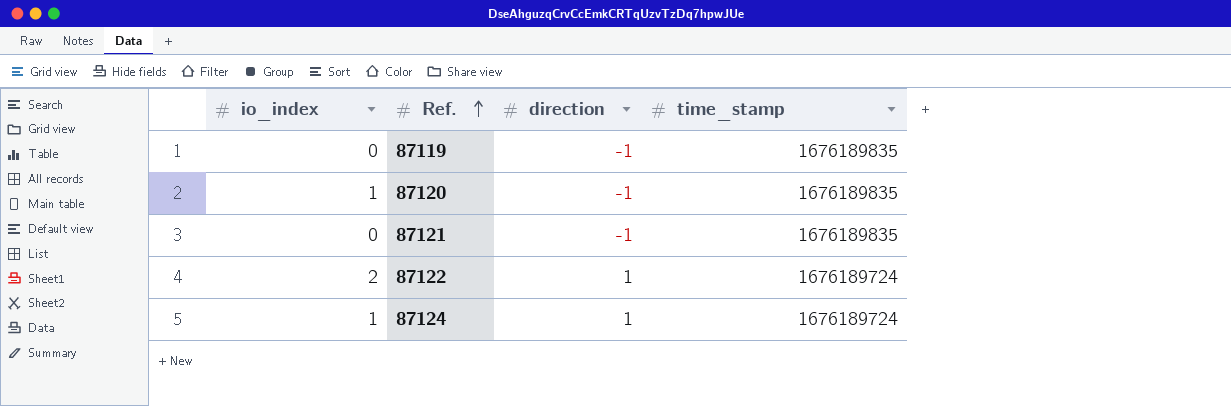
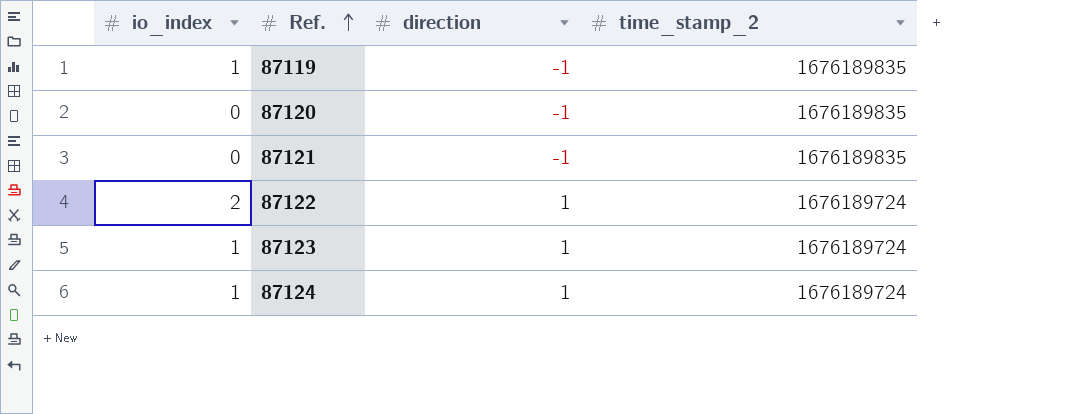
column name: time_stamp -> time_stamp_2
87119 | io_index: 0 -> 1
87120 | io_index: 1 -> 0
row 87123: none -> 1 | 1 | 1676189724

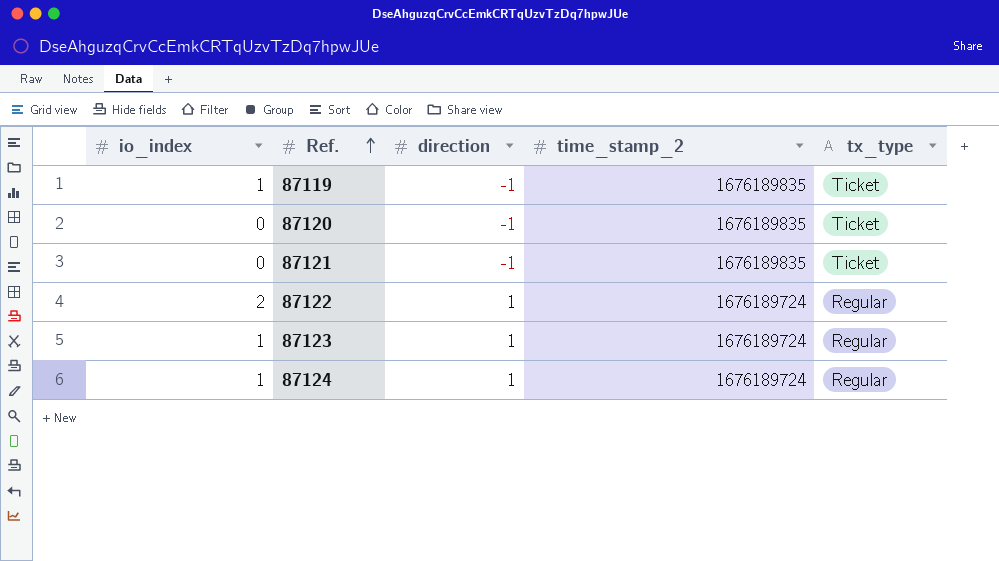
column tx_type | position: none -> 5

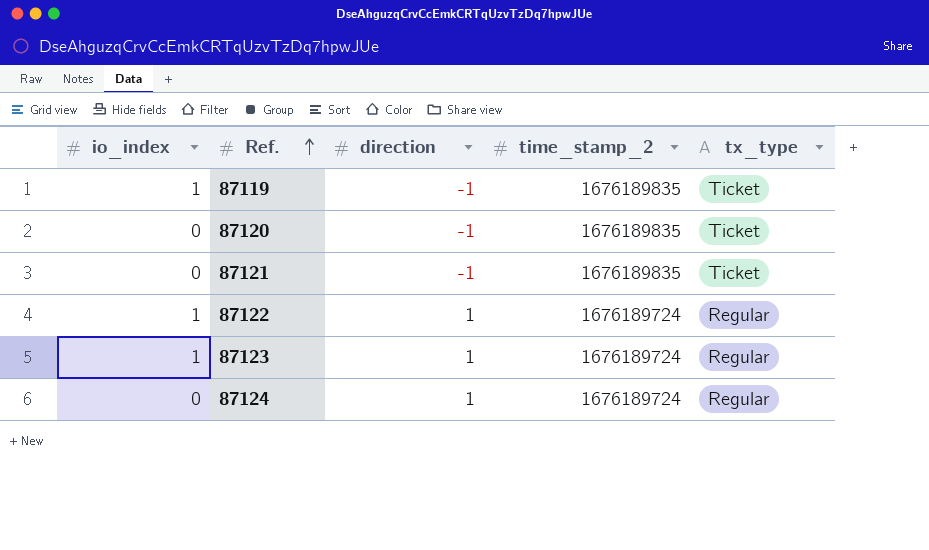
87122 | io_index: 2 -> 1
87124 | io_index: 1 -> 0

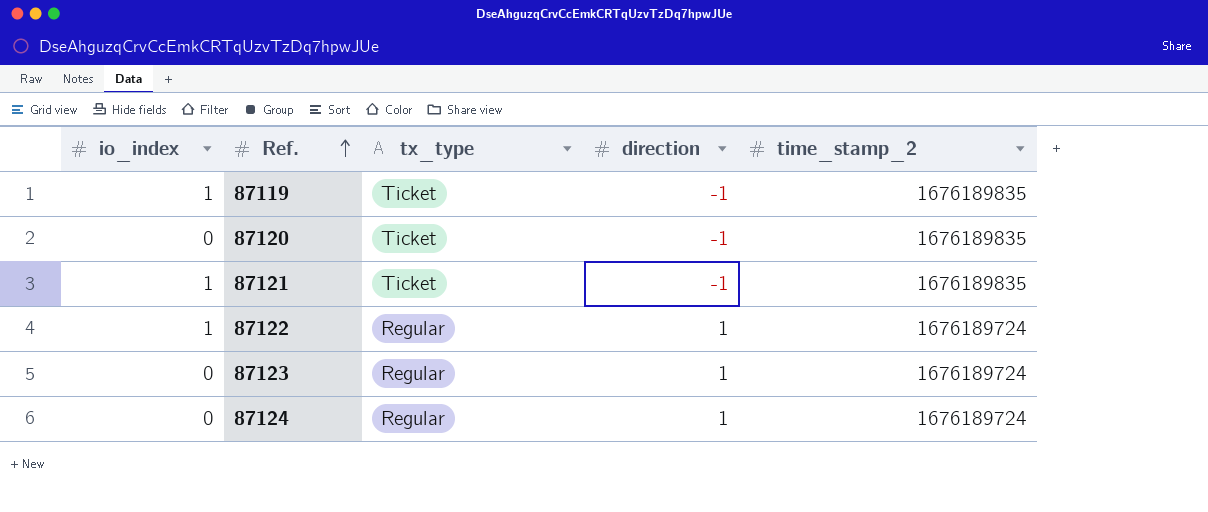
column tx_type | position: 5 -> 3
87121 | io_index: 0 -> 1
87123 | io_index: 1 -> 0

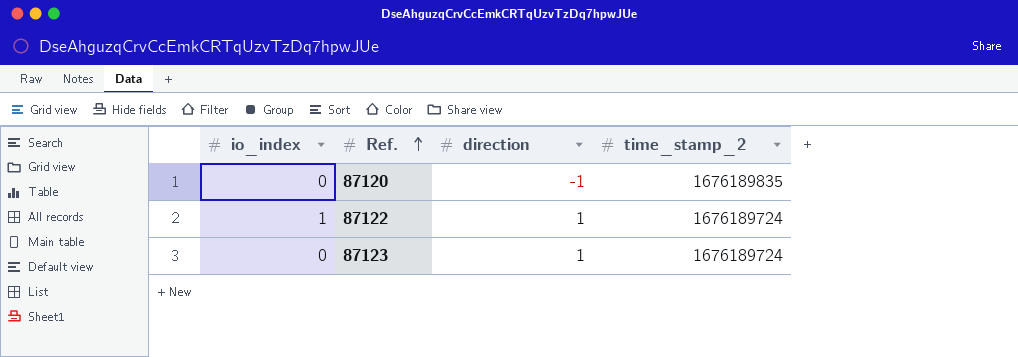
column tx_type | position: 3 -> none
row 87119: 1 | Ticket | -1 | 1676189835 -> none
row 87121: 1 | Ticket | -1 | 1676189835 -> none
row 87124: 0 | Regular | 1 | 1676189724 -> none

